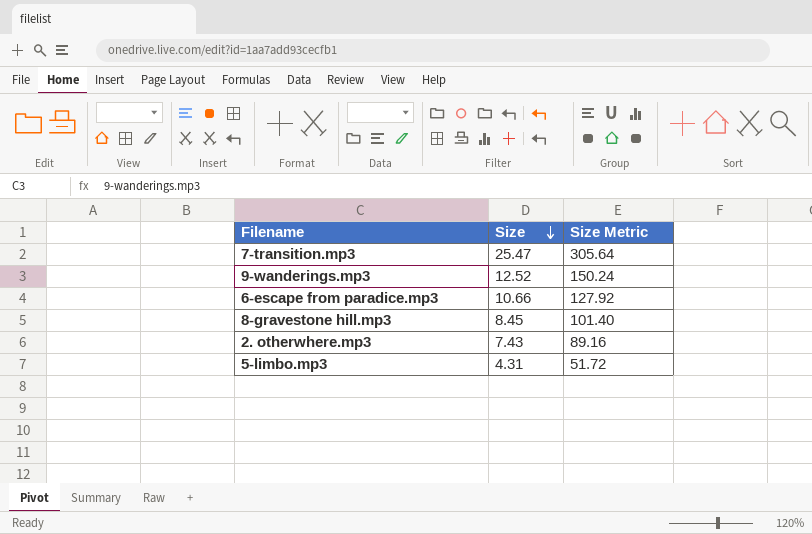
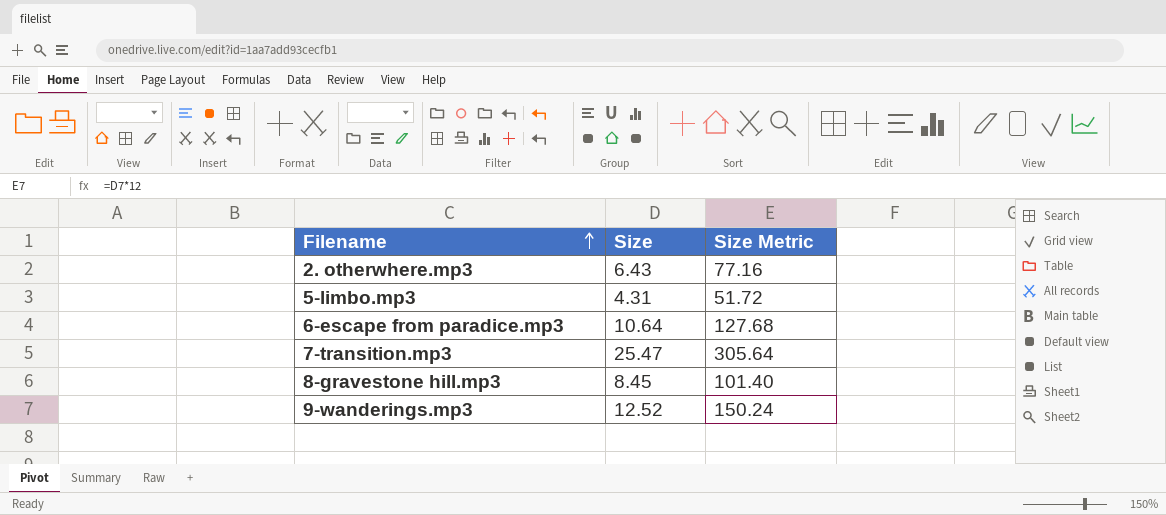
row order: Size descending -> Filename ascending
2. otherwhere.mp3 | Size: 7.43 -> 6.43
2. otherwhere.mp3 | Size Metric: 89.16 -> 77.16
6-escape from paradice.mp3 | Size: 10.66 -> 10.64
6-escape from paradice.mp3 | Size Metric: 127.92 -> 127.68

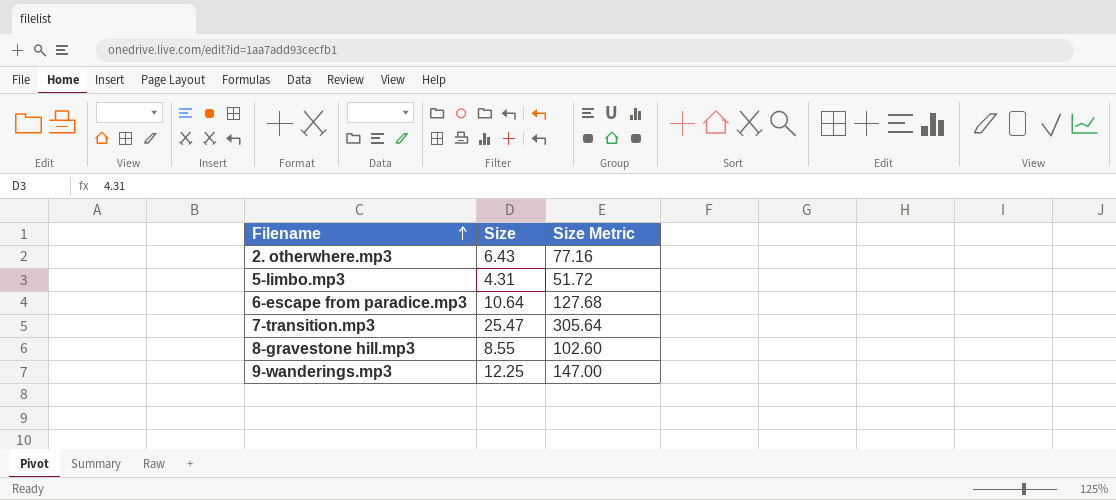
8-gravestone hill.mp3 | Size: 8.45 -> 8.55
8-gravestone hill.mp3 | Size Metric: 101.40 -> 102.60
9-wanderings.mp3 | Size: 12.52 -> 12.25
9-wanderings.mp3 | Size Metric: 150.24 -> 147.00

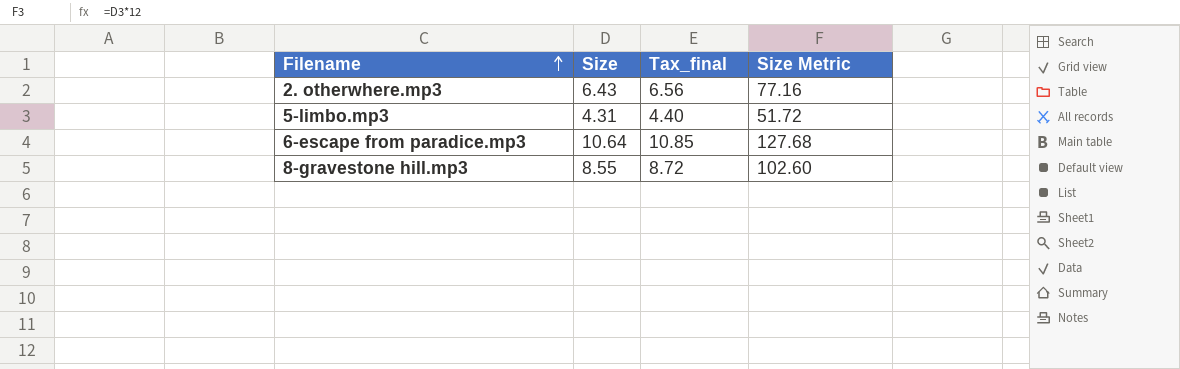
column Tax_final | formula: none -> [Size] * 1.02
row 7-transition.mp3: 25.47 | 305.64 -> none
row 9-wanderings.mp3: 12.25 | 147.00 -> none

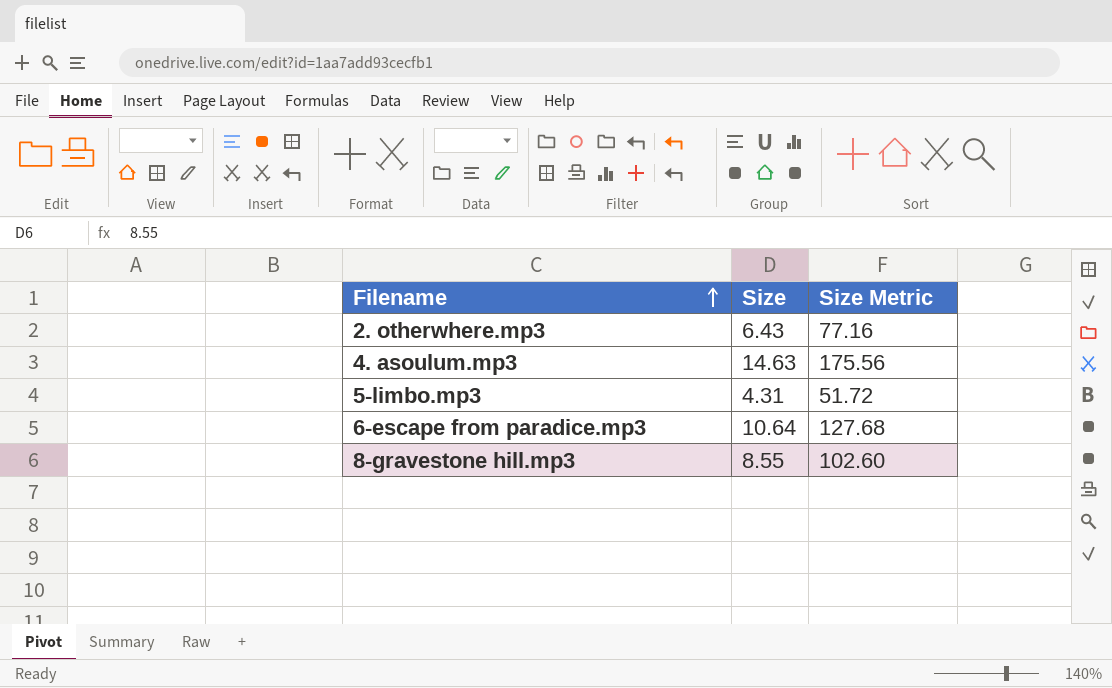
column Tax_final | formula: [Size] * 1.02 -> none
row 4. asoulum.mp3: none -> 14.63 | 175.56

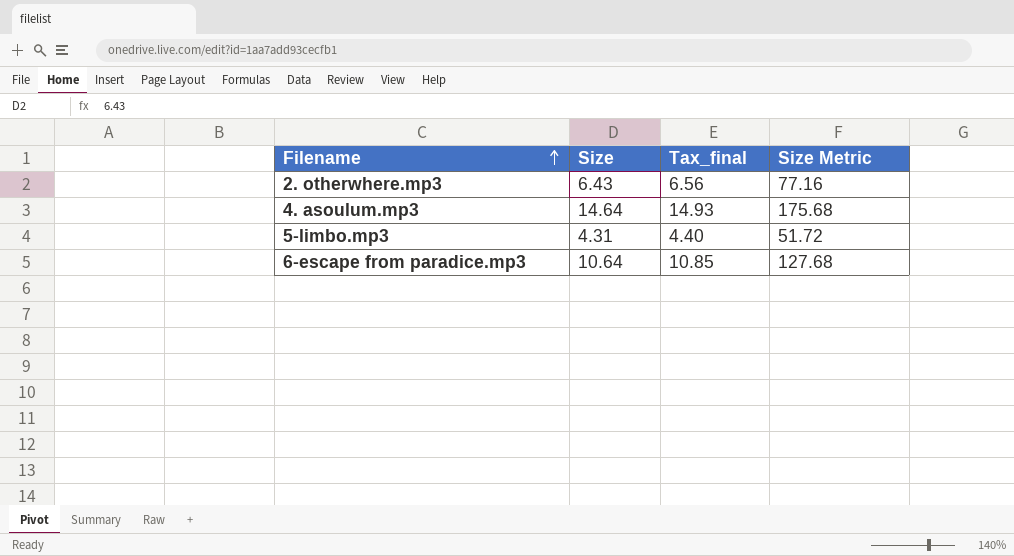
column Tax_final | formula: none -> [Size] * 1.02
row 8-gravestone hill.mp3: 8.55 | 102.60 -> none
4. asoulum.mp3 | Size: 14.63 -> 14.64
4. asoulum.mp3 | Size Metric: 175.56 -> 175.68

